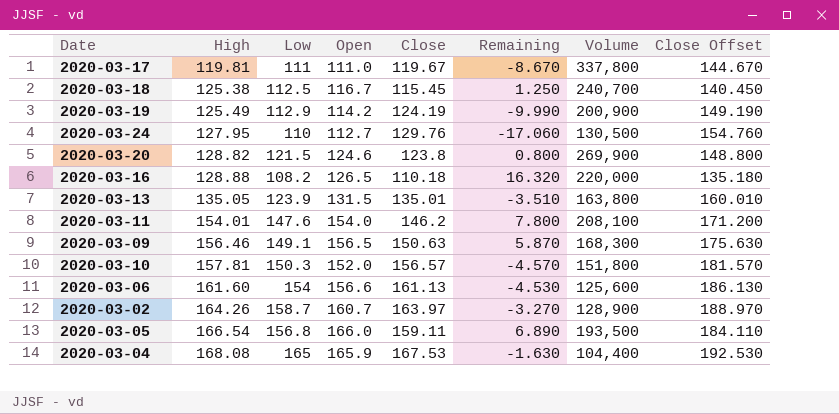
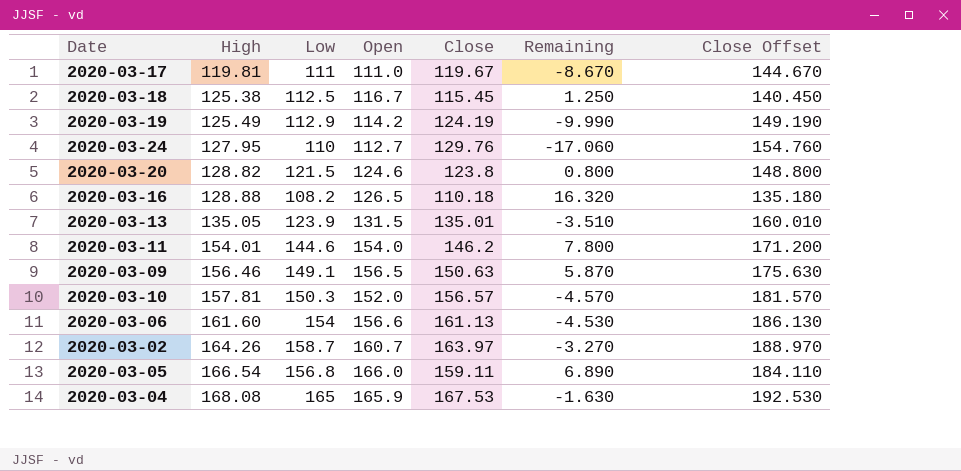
column Volume | position: 7 -> none
2020-03-11 | Low: 147.6 -> 144.6

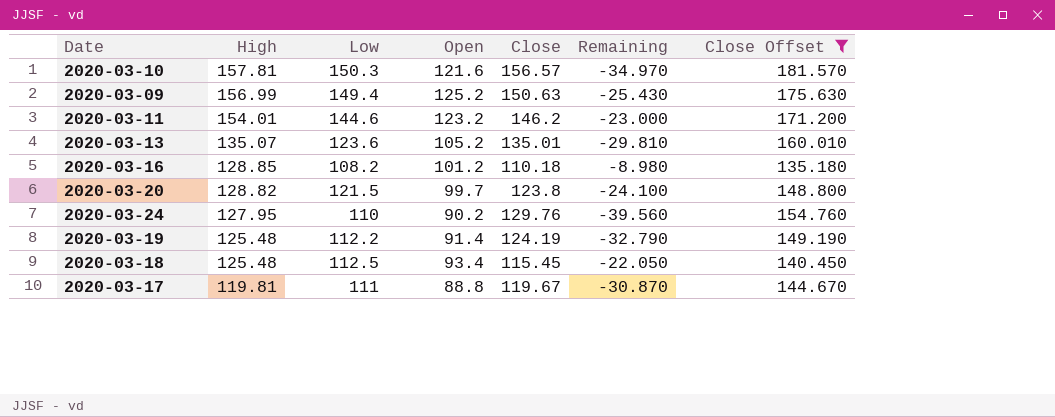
filter: none -> Close Offset <= 181.570
row order: High ascending -> High descending
2020-03-10 | Open: 152.0 -> 121.6
2020-03-10 | Remaining: -4.570 -> -34.970
2020-03-09 | High: 156.46 -> 156.99
2020-03-09 | Low: 149.1 -> 149.4
2020-03-09 | Open: 156.5 -> 125.2
2020-03-09 | Remaining: 5.870 -> -25.430
2020-03-11 | Open: 154.0 -> 123.2
2020-03-11 | Remaining: 7.800 -> -23.000
2020-03-13 | High: 135.05 -> 135.07
2020-03-13 | Low: 123.9 -> 123.6
2020-03-13 | Open: 131.5 -> 105.2
2020-03-13 | Remaining: -3.510 -> -29.810
2020-03-16 | High: 128.88 -> 128.85
2020-03-16 | Open: 126.5 -> 101.2
2020-03-16 | Remaining: 16.320 -> -8.980
2020-03-20 | Open: 124.6 -> 99.7
2020-03-20 | Remaining: 0.800 -> -24.100
2020-03-24 | Open: 112.7 -> 90.2
2020-03-24 | Remaining: -17.060 -> -39.560
2020-03-19 | High: 125.49 -> 125.48
2020-03-19 | Low: 112.9 -> 112.2
2020-03-19 | Open: 114.2 -> 91.4
2020-03-19 | Remaining: -9.990 -> -32.790
2020-03-18 | High: 125.38 -> 125.48
2020-03-18 | Open: 116.7 -> 93.4
2020-03-18 | Remaining: 1.250 -> -22.050
2020-03-17 | Open: 111.0 -> 88.8
2020-03-17 | Remaining: -8.670 -> -30.870

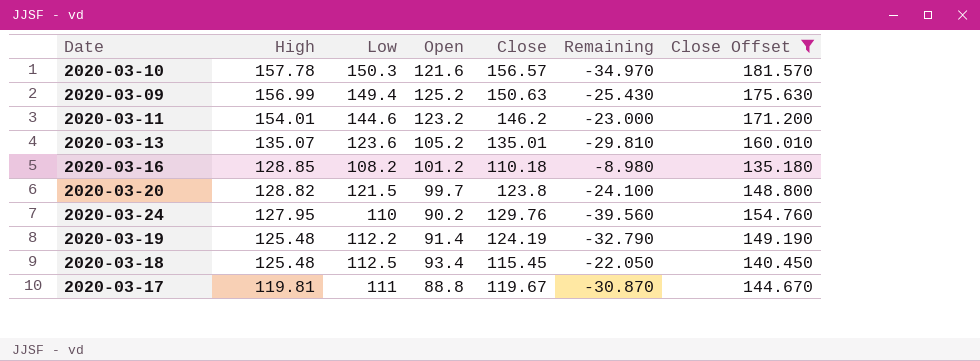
2020-03-10 | High: 157.81 -> 157.78

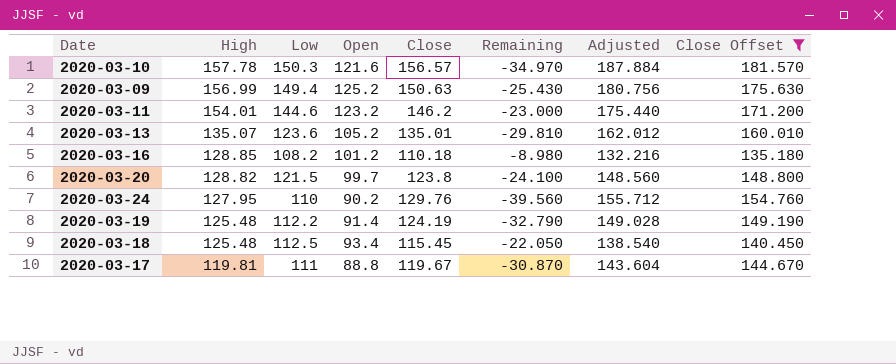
column Adjusted | formula: none -> [Close] * 1.2

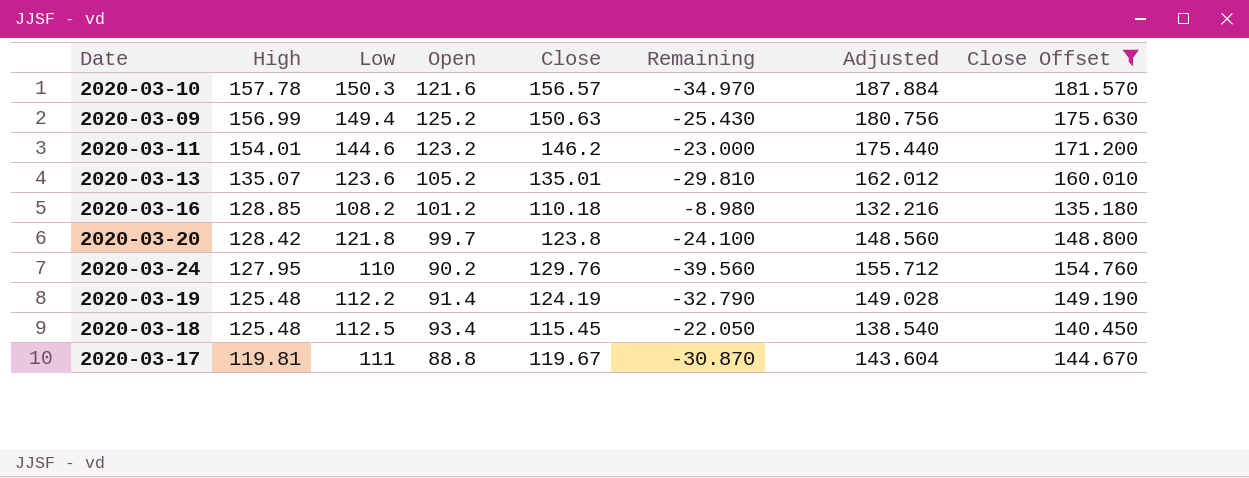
2020-03-20 | High: 128.82 -> 128.42
2020-03-20 | Low: 121.5 -> 121.8

